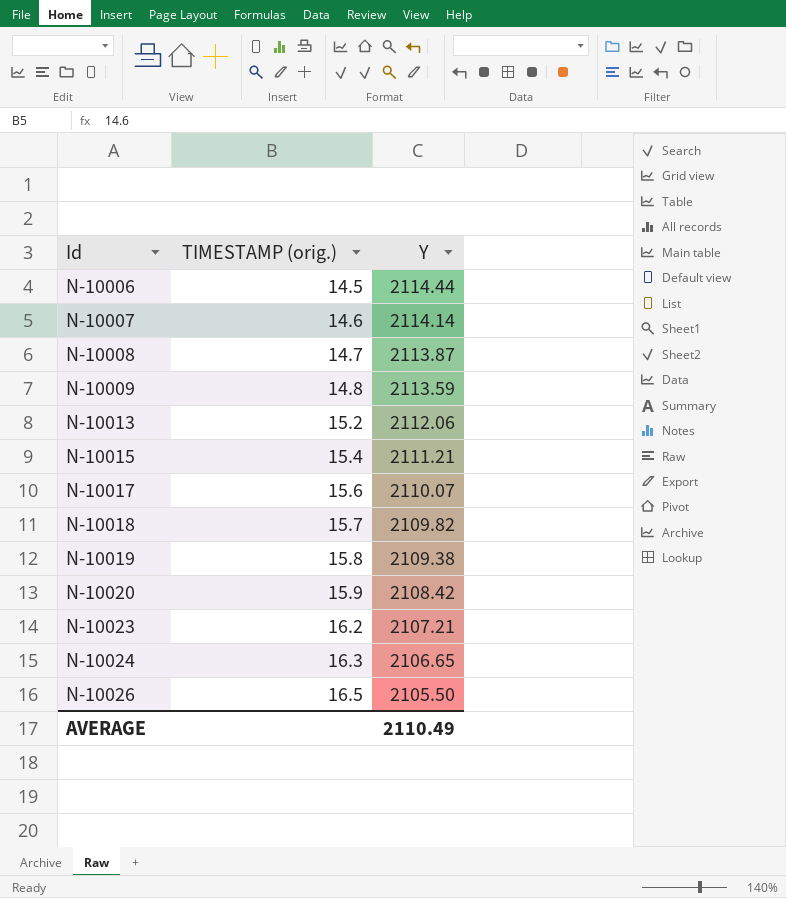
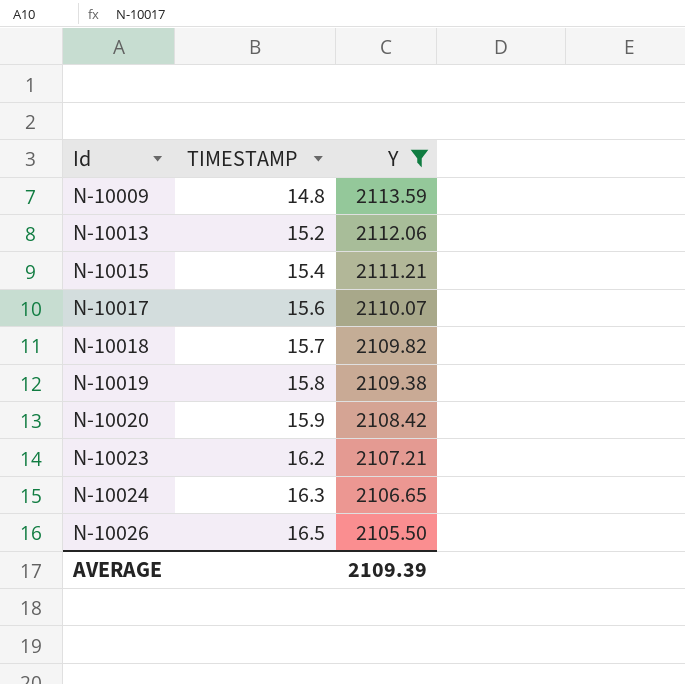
filter: none -> Y <= 2113.59
column name: TIMESTAMP (orig.) -> TIMESTAMP
AVERAGE | Y: 2110.49 -> 2109.39

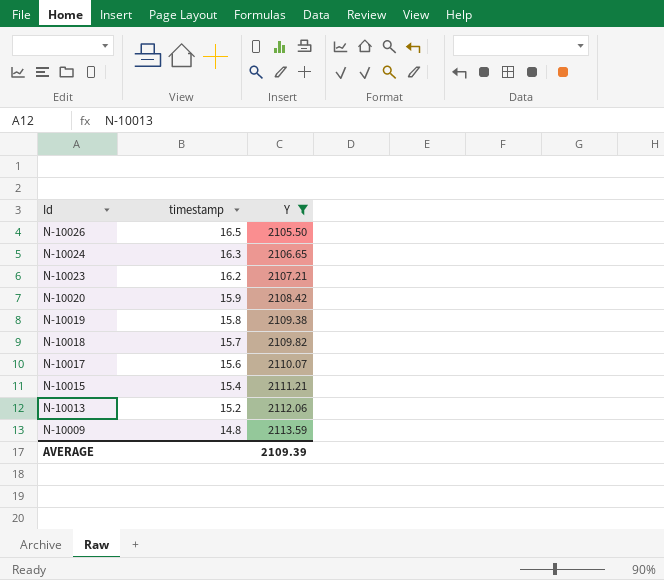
row order: Id ascending -> Id descending
column name: TIMESTAMP -> timestamp

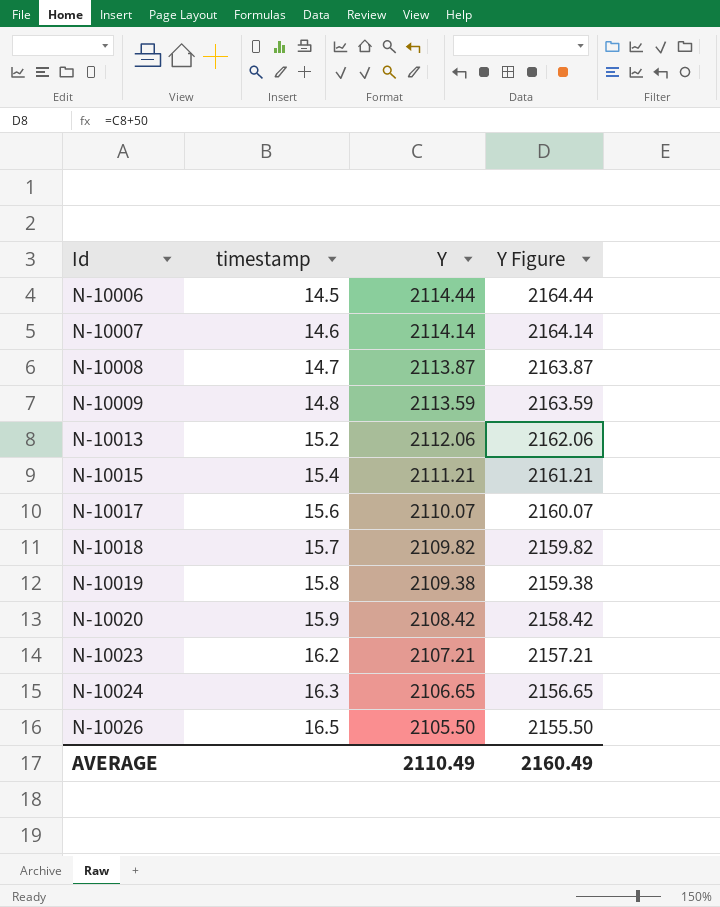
filter: Y <= 2113.59 -> none
row order: Id descending -> Id ascending
column Y Figure | formula: none -> [Y] + 50
AVERAGE | Y: 2109.39 -> 2110.49

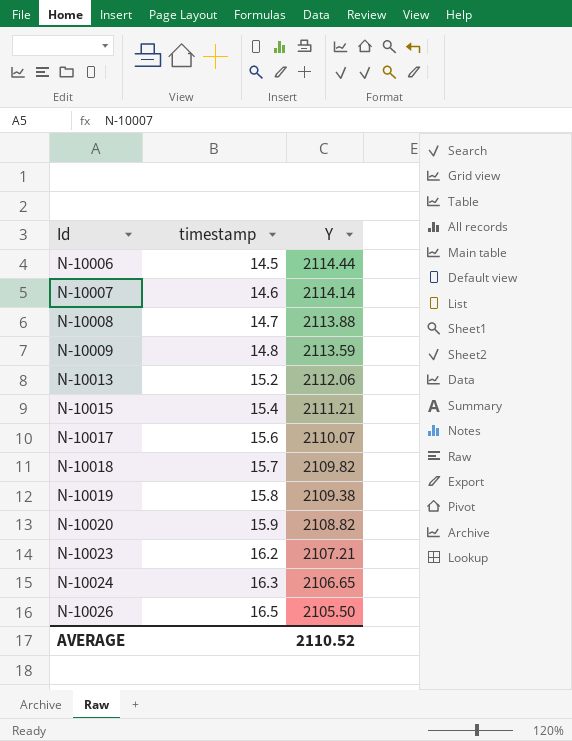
column Y Figure | formula: [Y] + 50 -> none
N-10008 | Y: 2113.87 -> 2113.88
N-10020 | Y: 2108.42 -> 2108.82
AVERAGE | Y: 2110.49 -> 2110.52

